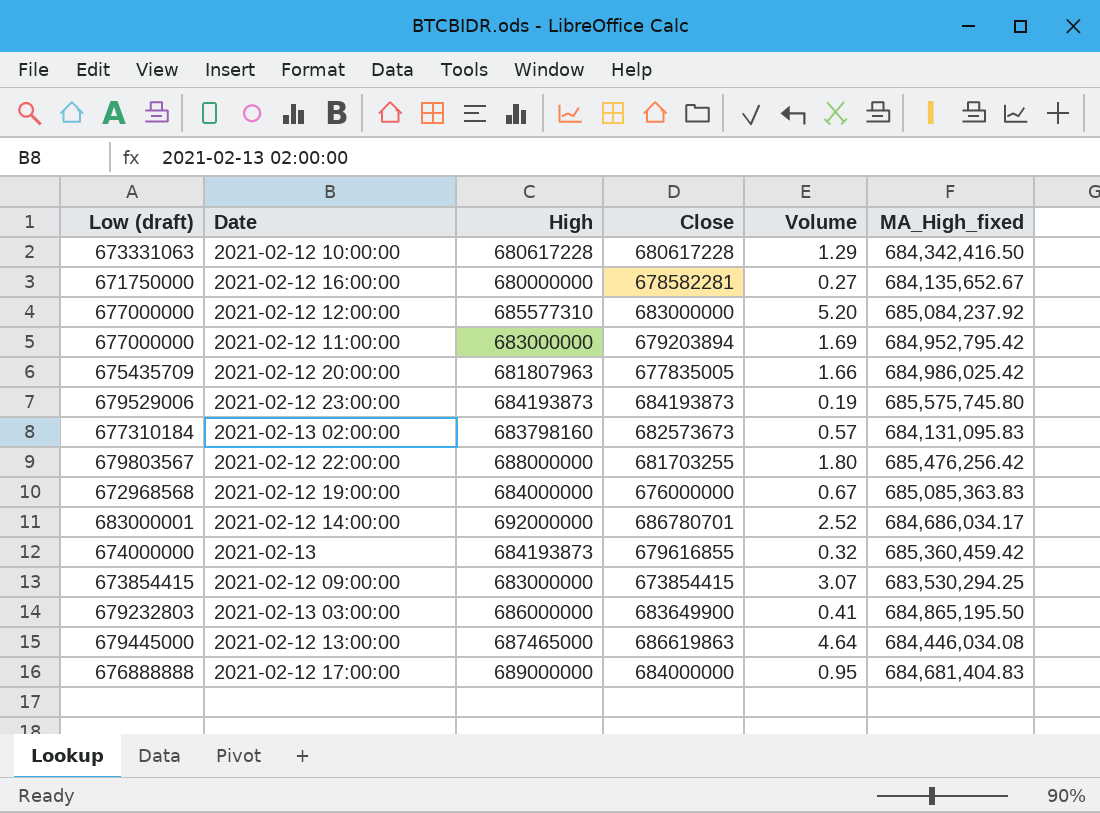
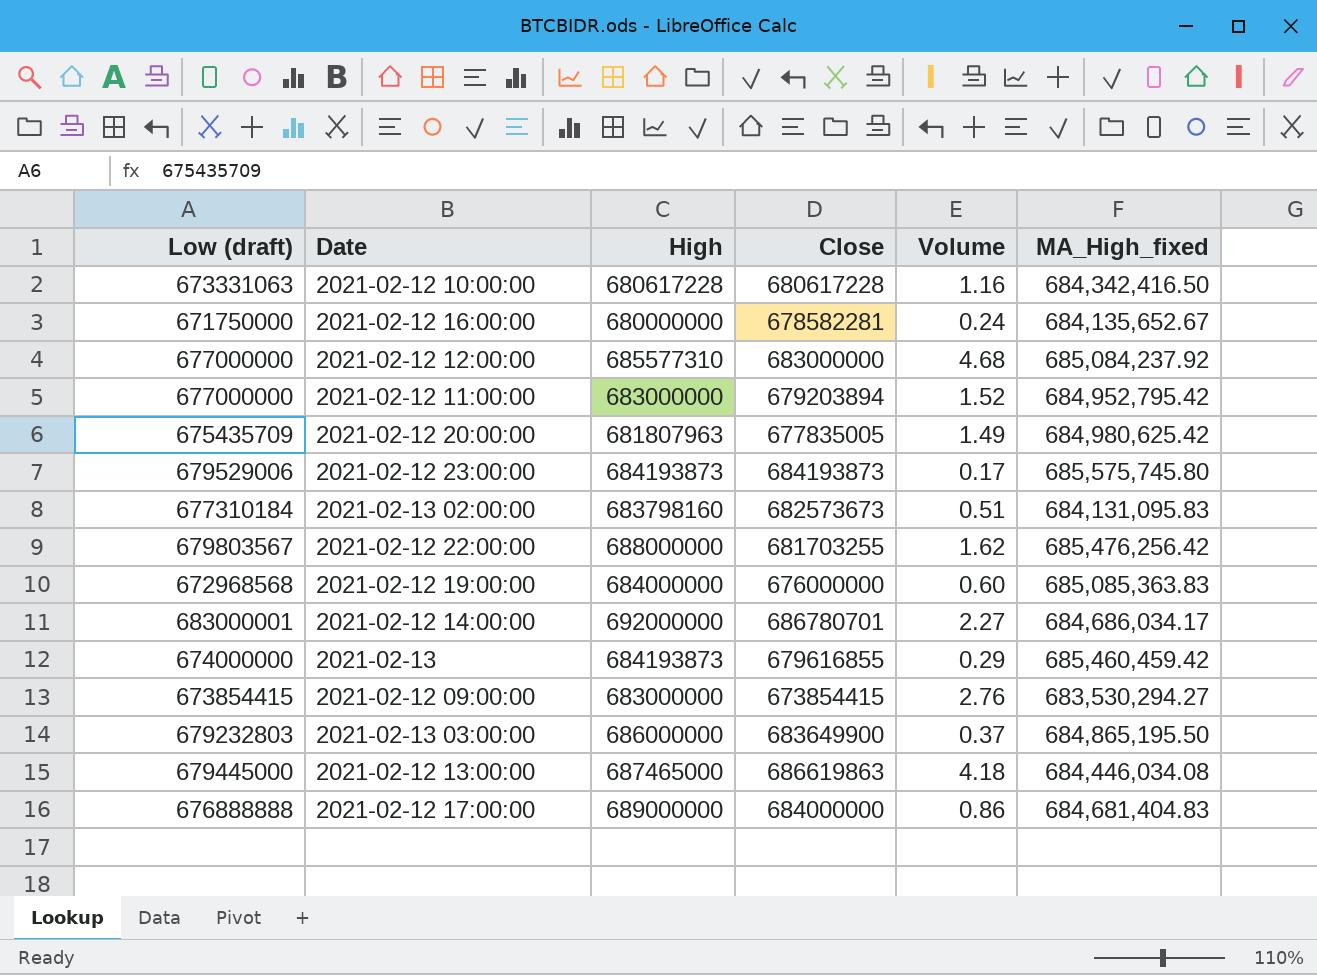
2021-02-12 10:00:00 | Volume: 1.29 -> 1.16
2021-02-12 16:00:00 | Volume: 0.27 -> 0.24
2021-02-12 12:00:00 | Volume: 5.20 -> 4.68
2021-02-12 11:00:00 | Volume: 1.69 -> 1.52
2021-02-12 20:00:00 | Volume: 1.66 -> 1.49
2021-02-12 20:00:00 | MA_High_fixed: 684,986,025.42 -> 684,980,625.42
2021-02-12 23:00:00 | Volume: 0.19 -> 0.17
2021-02-13 02:00:00 | Volume: 0.57 -> 0.51
2021-02-12 22:00:00 | Volume: 1.80 -> 1.62
2021-02-12 19:00:00 | Volume: 0.67 -> 0.60
2021-02-12 14:00:00 | Volume: 2.52 -> 2.27
2021-02-13 | Volume: 0.32 -> 0.29
2021-02-13 | MA_High_fixed: 685,360,459.42 -> 685,460,459.42
2021-02-12 09:00:00 | Volume: 3.07 -> 2.76
2021-02-12 09:00:00 | MA_High_fixed: 683,530,294.25 -> 683,530,294.27
2021-02-13 03:00:00 | Volume: 0.41 -> 0.37
2021-02-12 13:00:00 | Volume: 4.64 -> 4.18
2021-02-12 17:00:00 | Volume: 0.95 -> 0.86

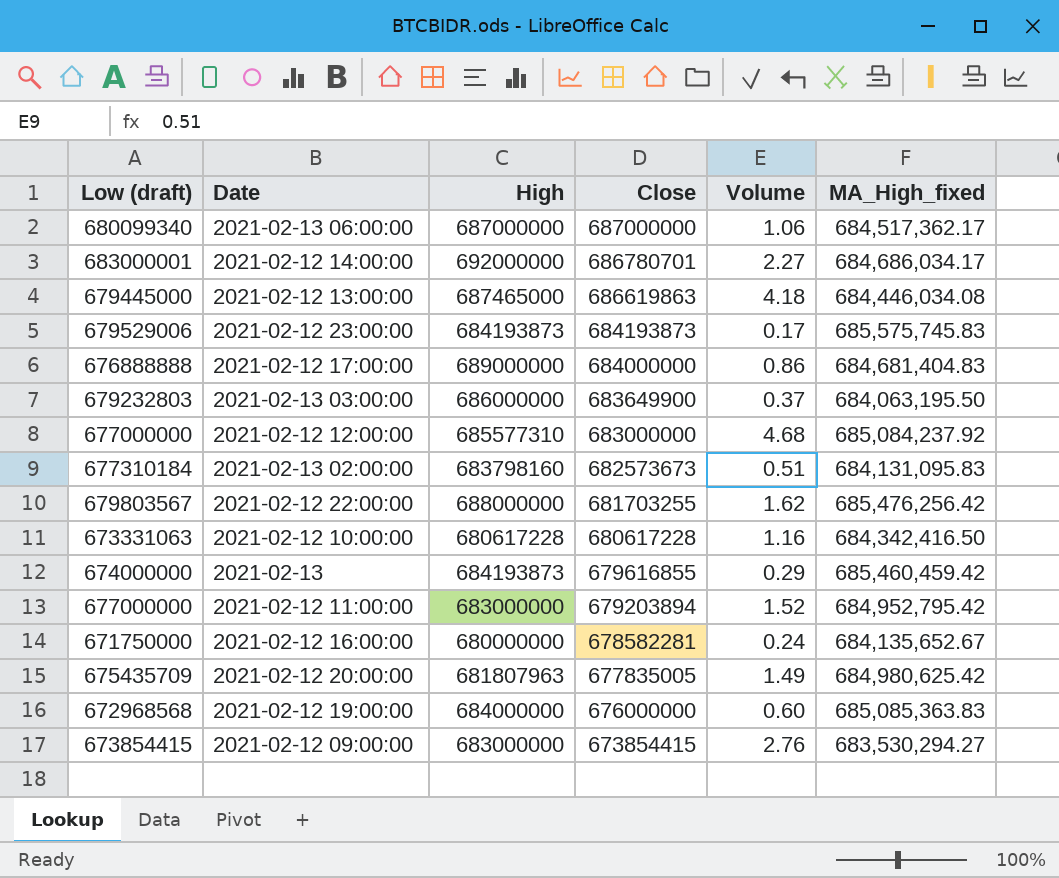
row order: none -> Close descending
row 2021-02-13 06:00:00: none -> 680099340 | 687000000 | 687000000 | 1.06 | 684,517,362.17
2021-02-12 23:00:00 | MA_High_fixed: 685,575,745.80 -> 685,575,745.83
2021-02-13 03:00:00 | MA_High_fixed: 684,865,195.50 -> 684,063,195.50

